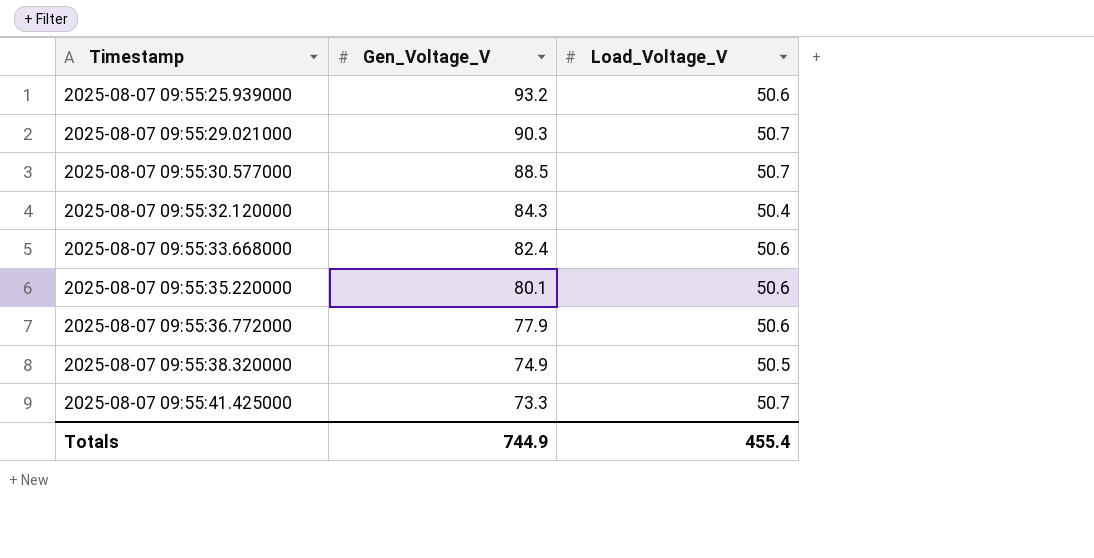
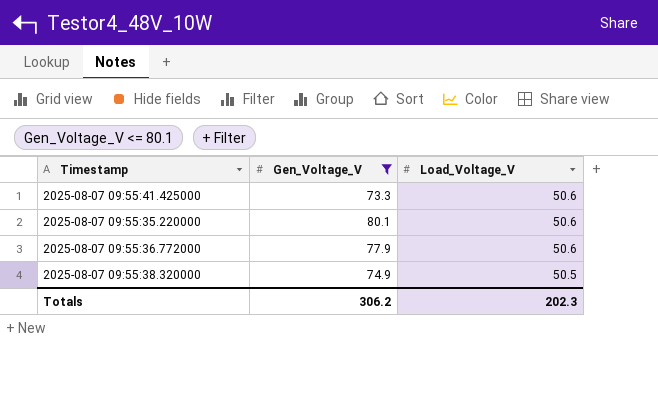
filter: none -> Gen_Voltage_V <= 80.1
row order: Timestamp ascending -> Load_Voltage_V descending
2025-08-07 09:55:41.425000 | Load_Voltage_V: 50.7 -> 50.6
Totals | Gen_Voltage_V: 744.9 -> 306.2
Totals | Load_Voltage_V: 455.4 -> 202.3

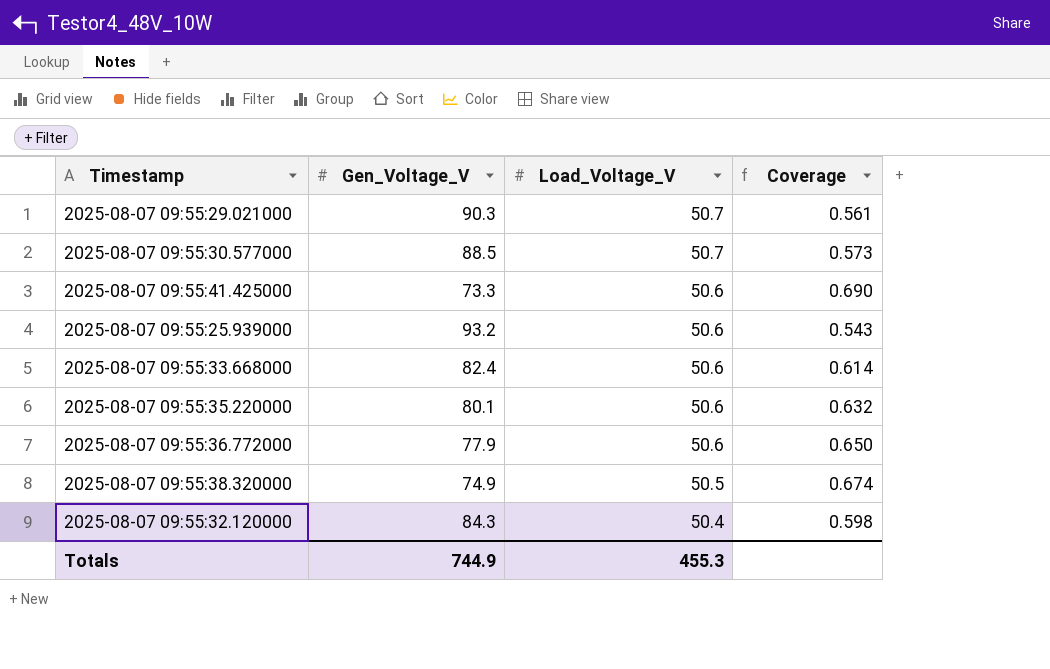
filter: Gen_Voltage_V <= 80.1 -> none
column Coverage | formula: none -> [Load_Voltage_V] / [Gen_Voltage_V]
Totals | Gen_Voltage_V: 306.2 -> 744.9
Totals | Load_Voltage_V: 202.3 -> 455.3

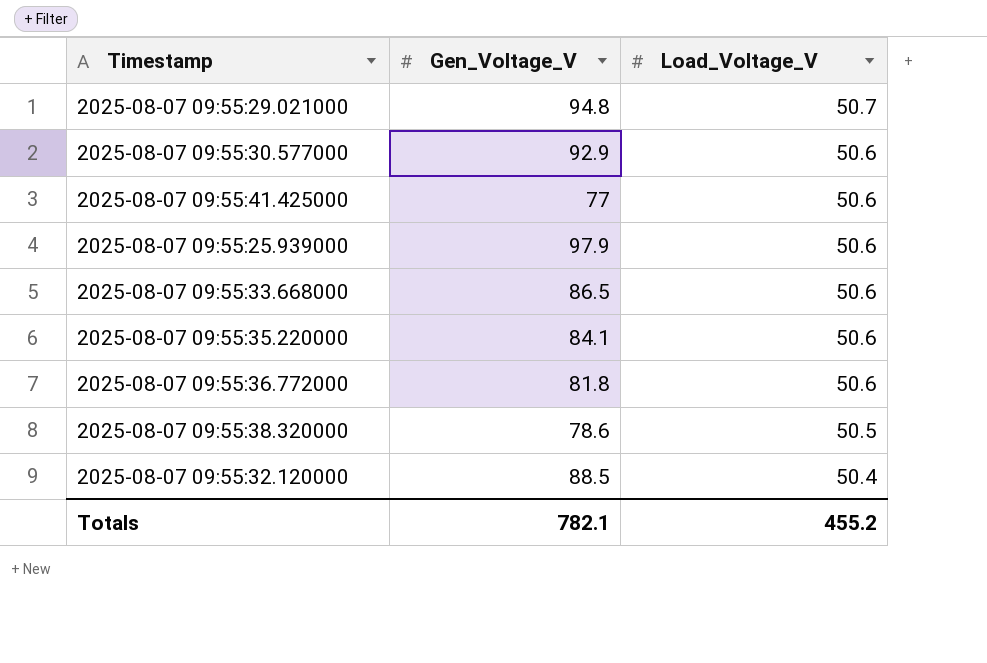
column Coverage | formula: [Load_Voltage_V] / [Gen_Voltage_V] -> none
2025-08-07 09:55:29.021000 | Gen_Voltage_V: 90.3 -> 94.8
2025-08-07 09:55:30.577000 | Gen_Voltage_V: 88.5 -> 92.9
2025-08-07 09:55:30.577000 | Load_Voltage_V: 50.7 -> 50.6
2025-08-07 09:55:41.425000 | Gen_Voltage_V: 73.3 -> 77
2025-08-07 09:55:25.939000 | Gen_Voltage_V: 93.2 -> 97.9
2025-08-07 09:55:33.668000 | Gen_Voltage_V: 82.4 -> 86.5
2025-08-07 09:55:35.220000 | Gen_Voltage_V: 80.1 -> 84.1
2025-08-07 09:55:36.772000 | Gen_Voltage_V: 77.9 -> 81.8
2025-08-07 09:55:38.320000 | Gen_Voltage_V: 74.9 -> 78.6
2025-08-07 09:55:32.120000 | Gen_Voltage_V: 84.3 -> 88.5
Totals | Gen_Voltage_V: 744.9 -> 782.1
Totals | Load_Voltage_V: 455.3 -> 455.2

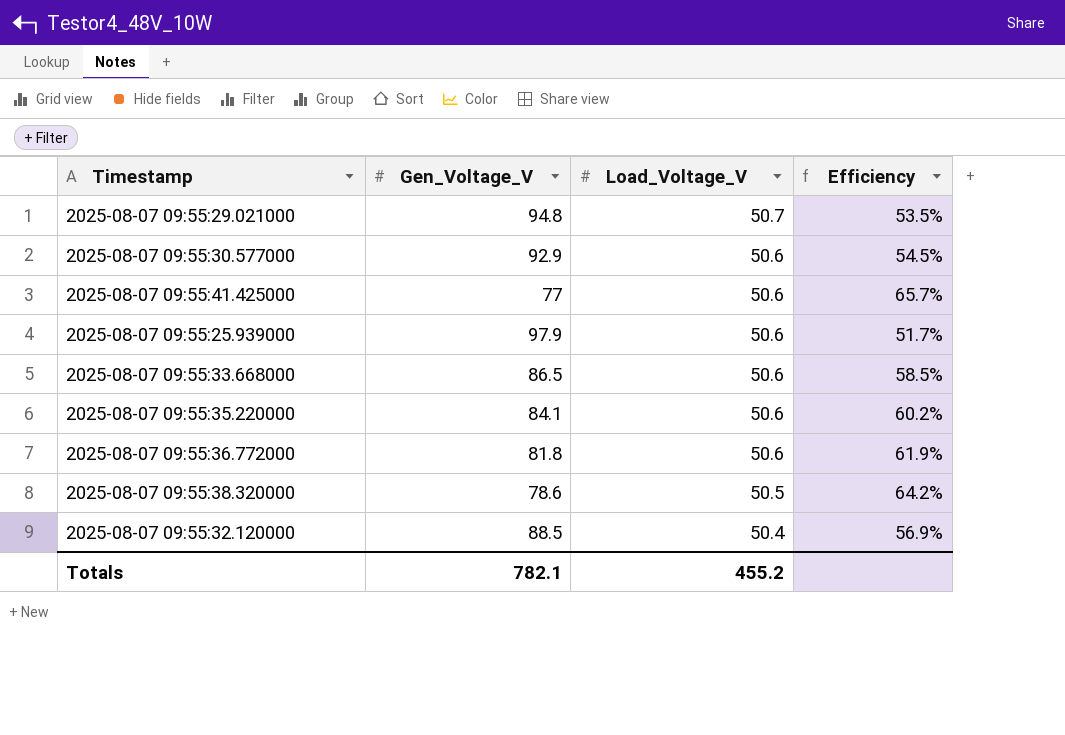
column Efficiency | formula: none -> [Load_Voltage_V] / [Gen_Voltage_V]

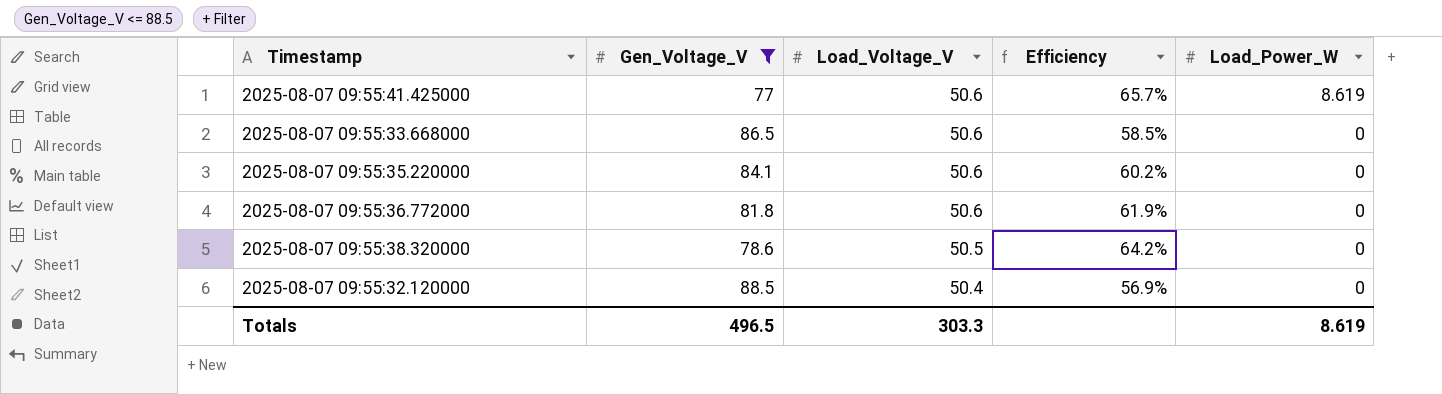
filter: none -> Gen_Voltage_V <= 88.5
column Load_Power_W | position: none -> 5
Totals | Gen_Voltage_V: 782.1 -> 496.5
Totals | Load_Voltage_V: 455.2 -> 303.3

